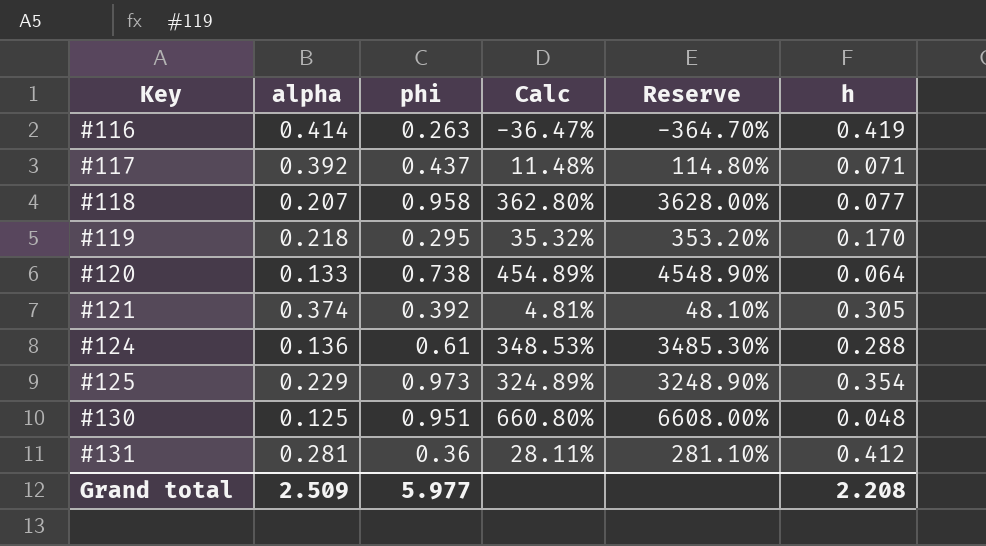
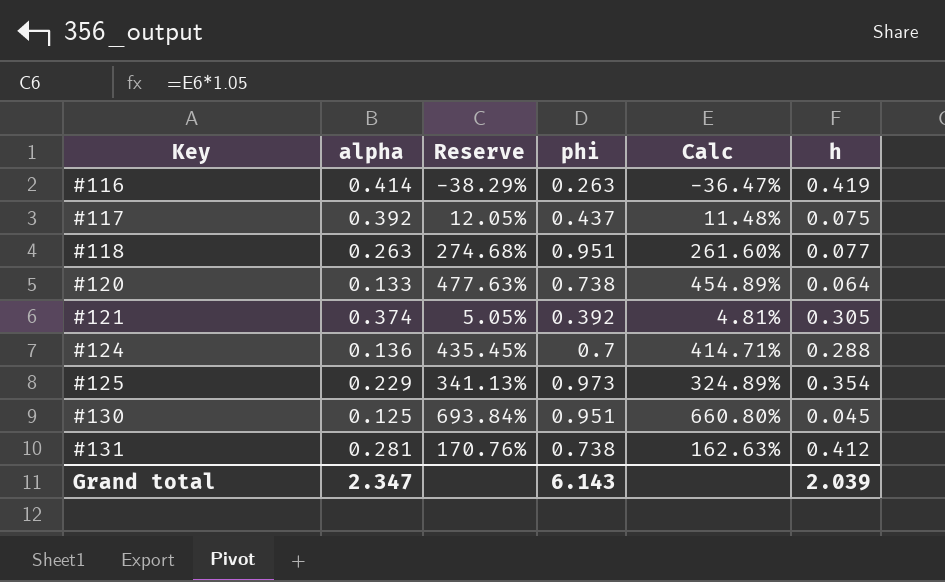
column Reserve | formula: [Calc] * 10 -> [Calc] * 1.05
column Reserve | position: 5 -> 3
row #119: 0.218 | 0.295 | 35.32% | 353.20% | 0.170 -> none
#117 | h: 0.071 -> 0.075
#118 | alpha: 0.207 -> 0.263
#118 | phi: 0.958 -> 0.951
#118 | Calc: 362.80% -> 261.60%
#124 | phi: 0.61 -> 0.7
#124 | Calc: 348.53% -> 414.71%
#130 | h: 0.048 -> 0.045
#131 | phi: 0.36 -> 0.738
#131 | Calc: 28.11% -> 162.63%
Grand total | alpha: 2.509 -> 2.347
Grand total | phi: 5.977 -> 6.143
Grand total | h: 2.208 -> 2.039

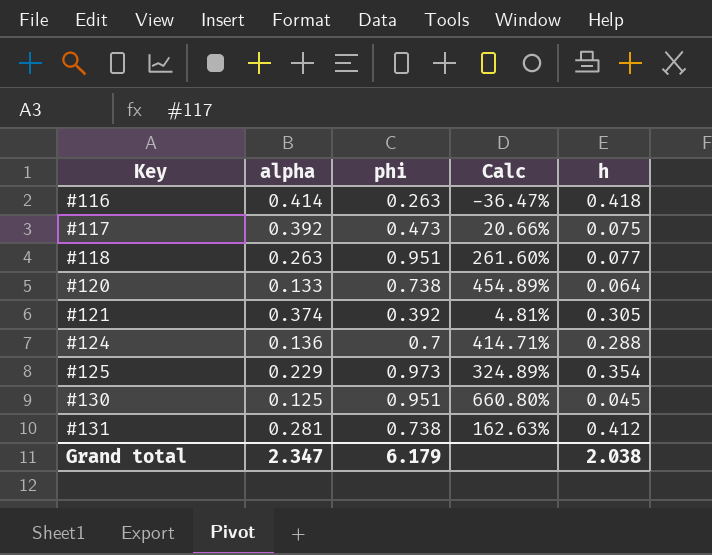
column Reserve | formula: [Calc] * 1.05 -> none
#116 | h: 0.419 -> 0.418
#117 | phi: 0.437 -> 0.473
#117 | Calc: 11.48% -> 20.66%
Grand total | phi: 6.143 -> 6.179
Grand total | h: 2.039 -> 2.038

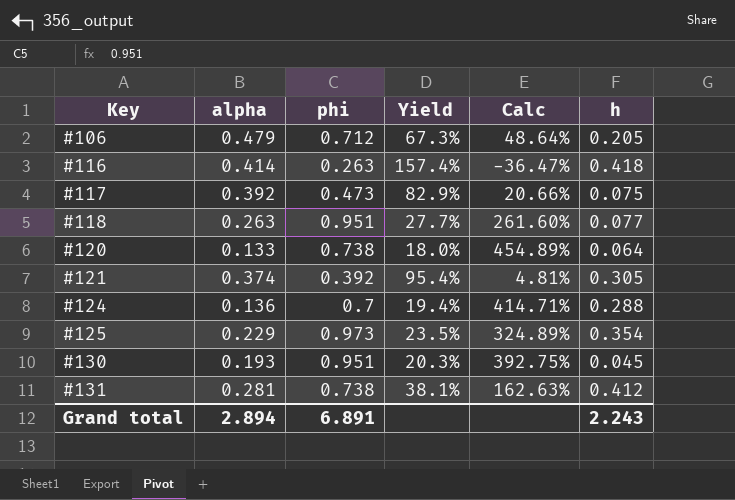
column Yield | formula: none -> [alpha] / [phi]
row #106: none -> 0.479 | 0.712 | 67.3% | 48.64% | 0.205
#130 | alpha: 0.125 -> 0.193
#130 | Calc: 660.80% -> 392.75%
Grand total | alpha: 2.347 -> 2.894
Grand total | phi: 6.179 -> 6.891
Grand total | h: 2.038 -> 2.243

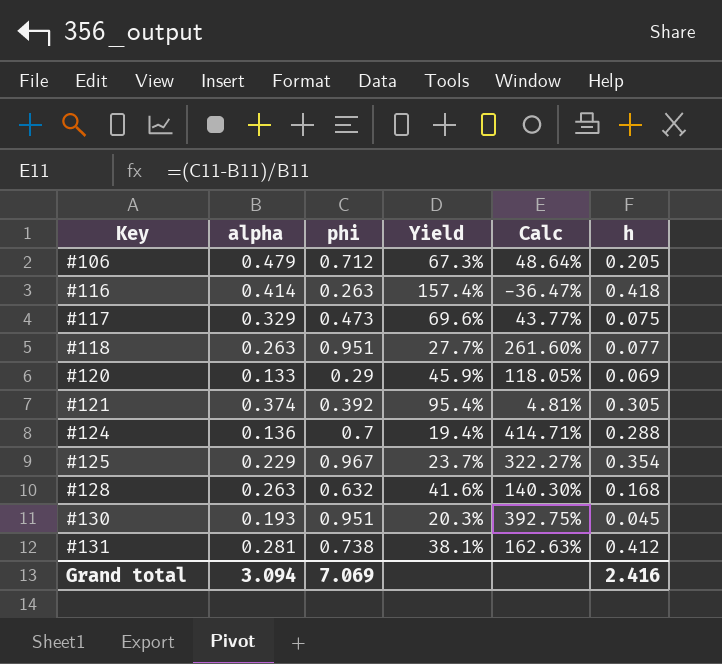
#117 | alpha: 0.392 -> 0.329
#117 | Yield: 82.9% -> 69.6%
#117 | Calc: 20.66% -> 43.77%
#120 | phi: 0.738 -> 0.29
#120 | Yield: 18.0% -> 45.9%
#120 | Calc: 454.89% -> 118.05%
#120 | h: 0.064 -> 0.069
#125 | phi: 0.973 -> 0.967
#125 | Yield: 23.5% -> 23.7%
#125 | Calc: 324.89% -> 322.27%
row #128: none -> 0.263 | 0.632 | 41.6% | 140.30% | 0.168
Grand total | alpha: 2.894 -> 3.094
Grand total | phi: 6.891 -> 7.069
Grand total | h: 2.243 -> 2.416

